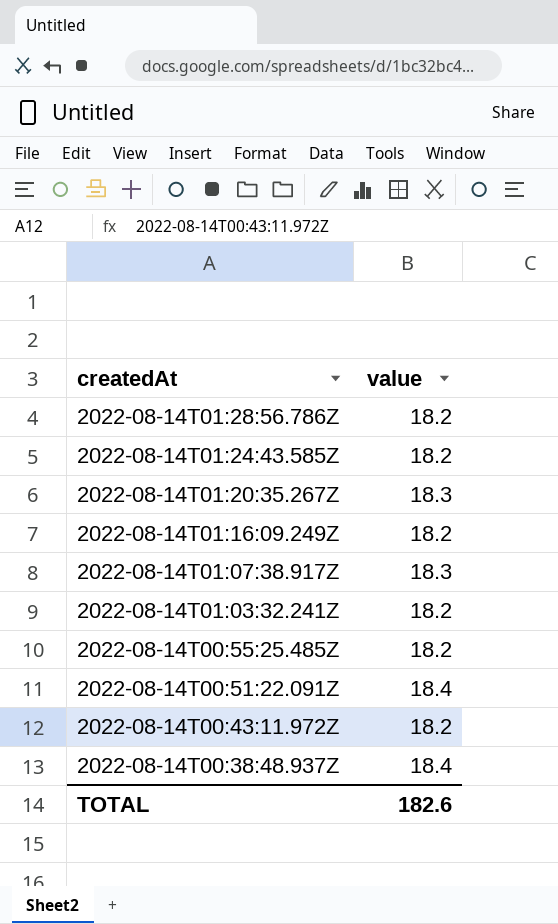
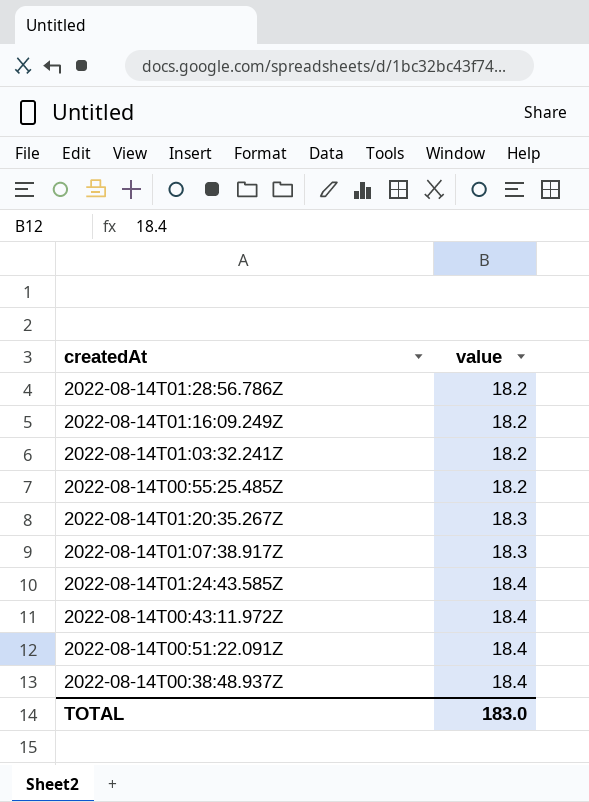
row order: createdAt descending -> value ascending
2022-08-14T01:24:43.585Z | value: 18.2 -> 18.4
2022-08-14T00:43:11.972Z | value: 18.2 -> 18.4
TOTAL | value: 182.6 -> 183.0

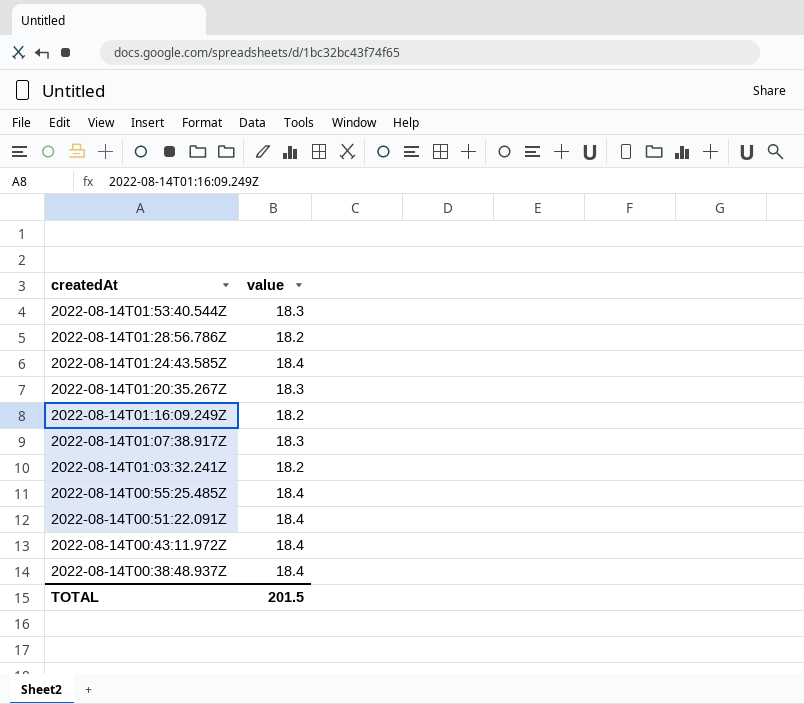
row order: value ascending -> createdAt descending
row 2022-08-14T01:53:40.544Z: none -> 18.3
2022-08-14T00:55:25.485Z | value: 18.2 -> 18.4
TOTAL | value: 183.0 -> 201.5

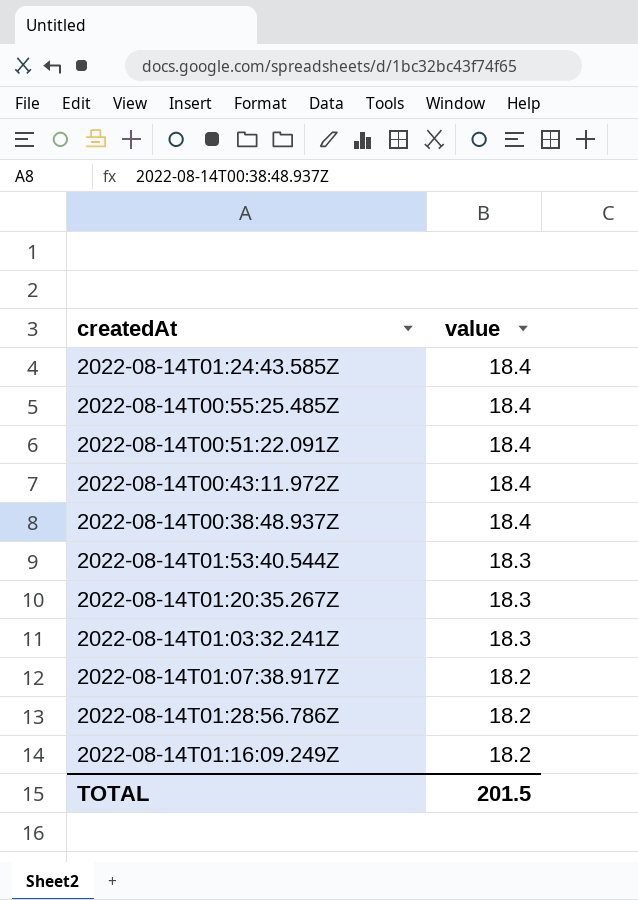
row order: createdAt descending -> value descending
2022-08-14T01:03:32.241Z | value: 18.2 -> 18.3
2022-08-14T01:07:38.917Z | value: 18.3 -> 18.2

